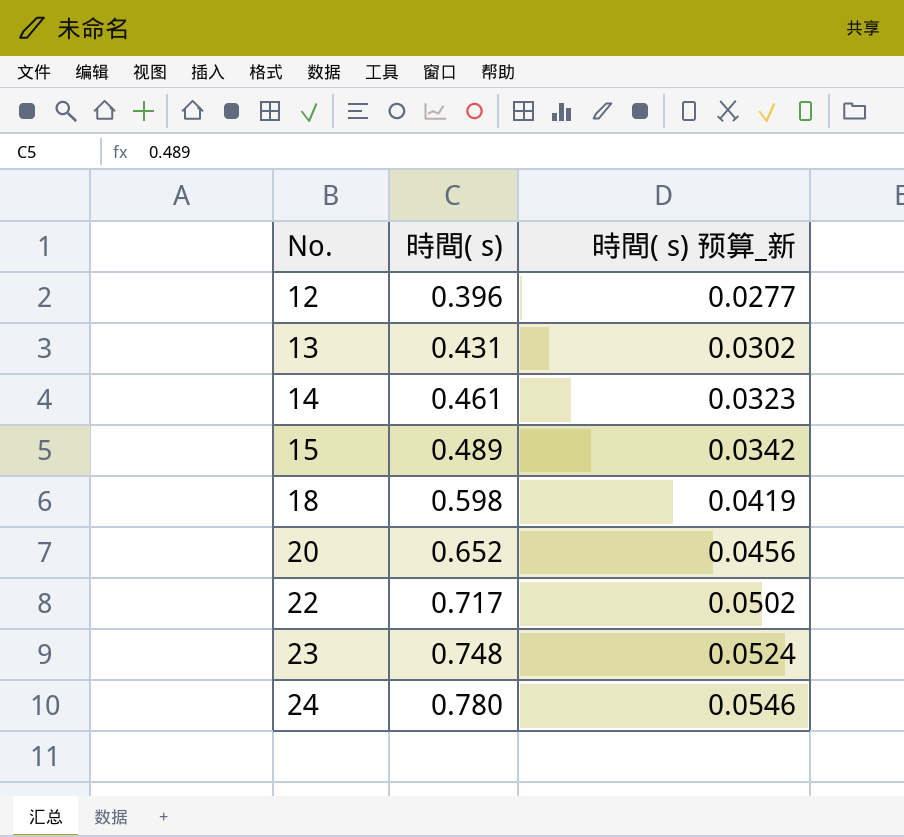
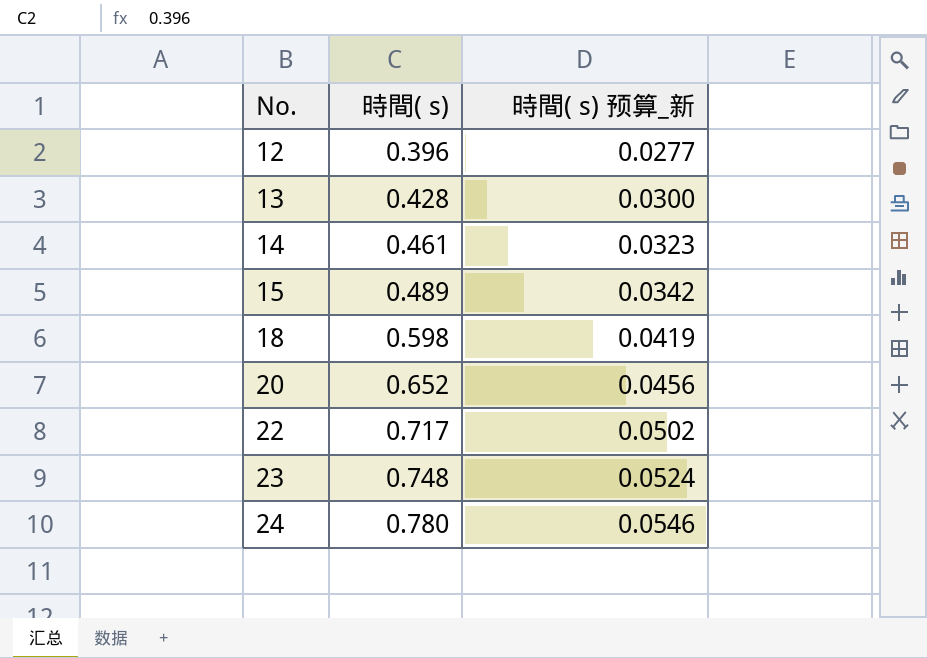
13 | 時間( s): 0.431 -> 0.428
13 | 時間( s) 预算_新: 0.0302 -> 0.0300

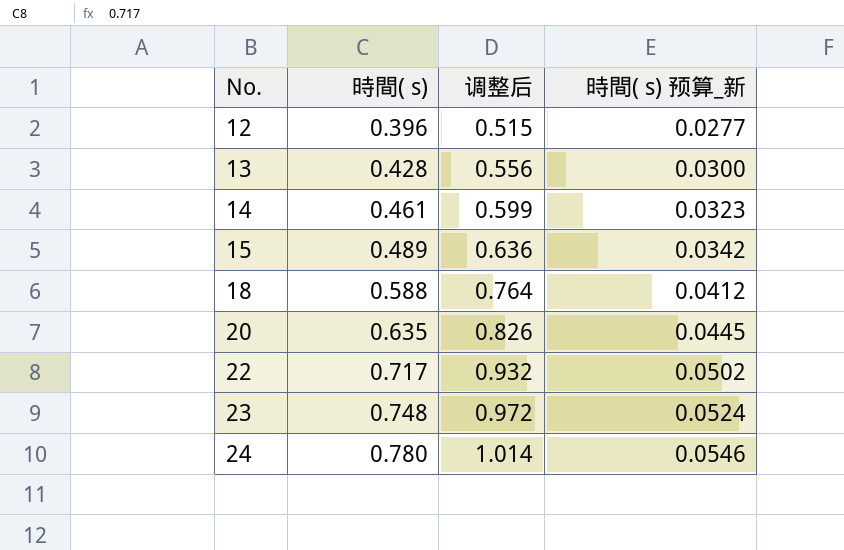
column 调整后 | formula: none -> [時間( s)] * 1.3
18 | 時間( s): 0.598 -> 0.588
18 | 時間( s) 预算_新: 0.0419 -> 0.0412
20 | 時間( s): 0.652 -> 0.635
20 | 時間( s) 预算_新: 0.0456 -> 0.0445

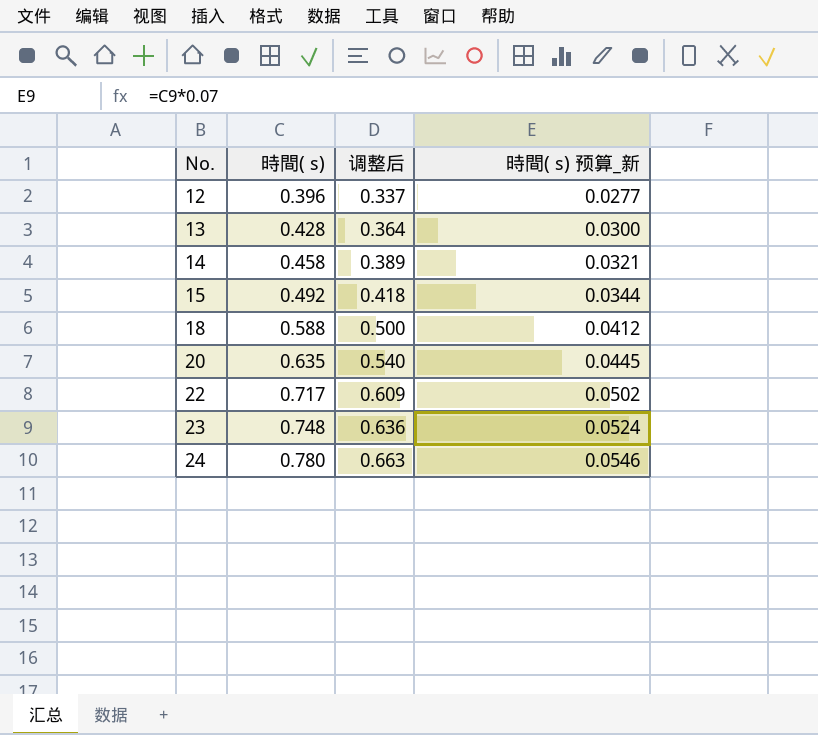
column 调整后 | formula: [時間( s)] * 1.3 -> [時間( s)] * 0.85
14 | 時間( s): 0.461 -> 0.458
14 | 時間( s) 预算_新: 0.0323 -> 0.0321
15 | 時間( s): 0.489 -> 0.492
15 | 時間( s) 预算_新: 0.0342 -> 0.0344

